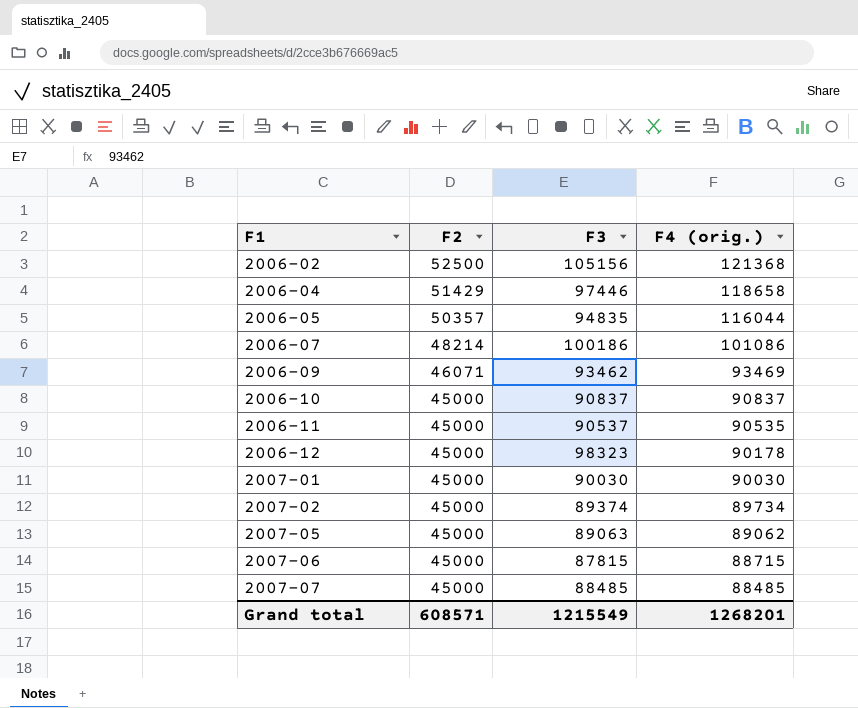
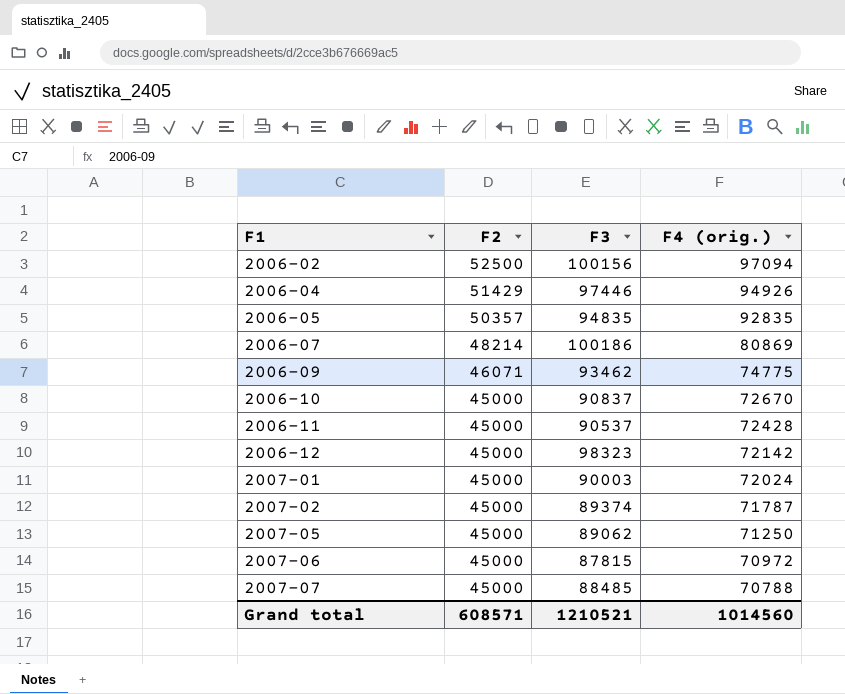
2006-02 | F3: 105156 -> 100156
2006-02 | F4 (orig.): 121368 -> 97094
2006-04 | F4 (orig.): 118658 -> 94926
2006-05 | F4 (orig.): 116044 -> 92835
2006-07 | F4 (orig.): 101086 -> 80869
2006-09 | F4 (orig.): 93469 -> 74775
2006-10 | F4 (orig.): 90837 -> 72670
2006-11 | F4 (orig.): 90535 -> 72428
2006-12 | F4 (orig.): 90178 -> 72142
2007-01 | F3: 90030 -> 90003
2007-01 | F4 (orig.): 90030 -> 72024
2007-02 | F4 (orig.): 89734 -> 71787
2007-05 | F3: 89063 -> 89062
2007-05 | F4 (orig.): 89062 -> 71250
2007-06 | F4 (orig.): 88715 -> 70972
2007-07 | F4 (orig.): 88485 -> 70788
Grand total | F3: 1215549 -> 1210521
Grand total | F4 (orig.): 1268201 -> 1014560

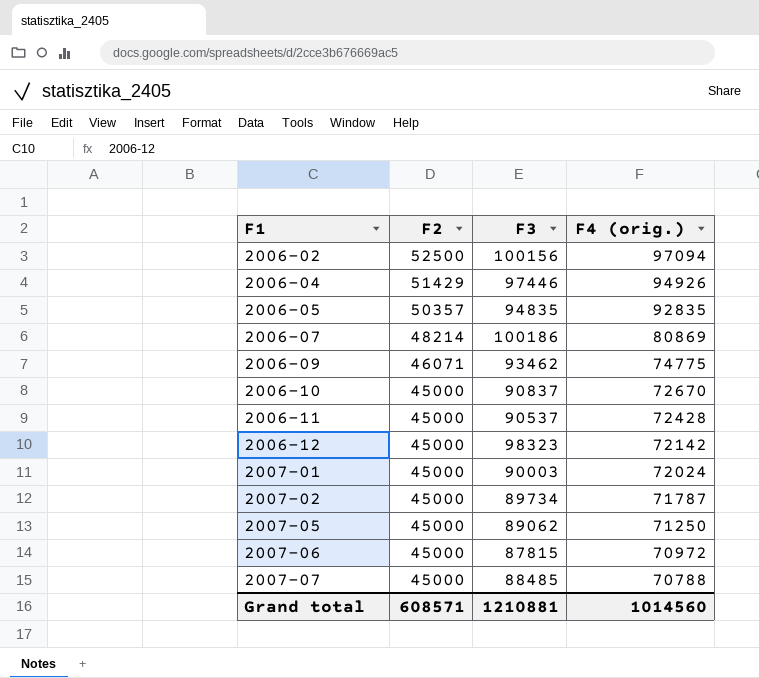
2007-02 | F3: 89374 -> 89734
Grand total | F3: 1210521 -> 1210881

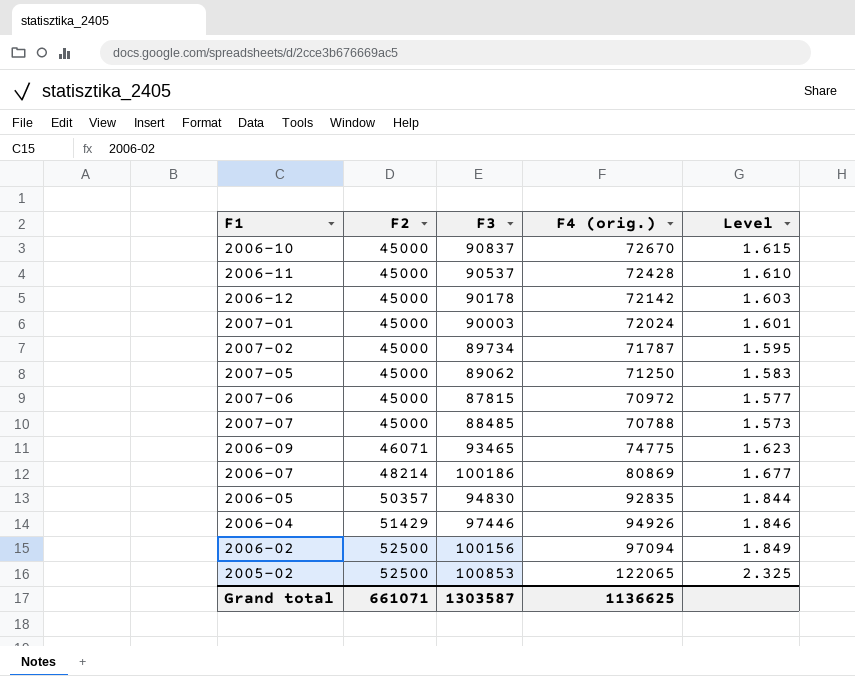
row order: F1 ascending -> F2 ascending
column Level | formula: none -> [F4 (orig.)] / [F2]
2006-12 | F3: 98323 -> 90178
2006-09 | F3: 93462 -> 93465
2006-05 | F3: 94835 -> 94830
row 2005-02: none -> 52500 | 100853 | 122065 | 2.325
Grand total | F2: 608571 -> 661071
Grand total | F3: 1210881 -> 1303587
Grand total | F4 (orig.): 1014560 -> 1136625

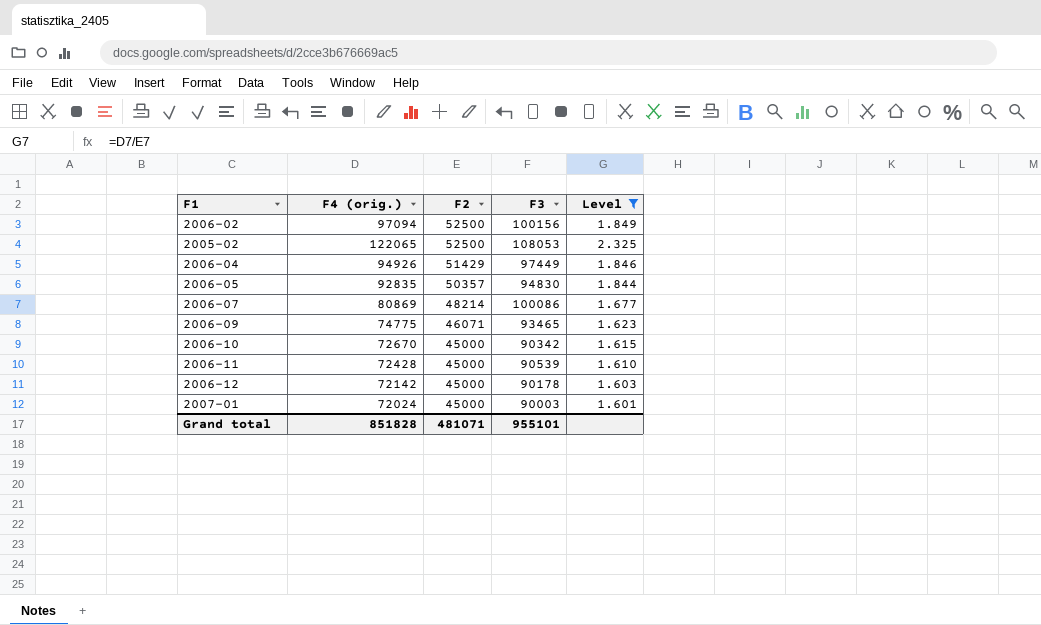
filter: none -> Level >= 1.601
row order: F2 ascending -> F2 descending
column F4 (orig.) | position: 4 -> 2
2005-02 | F3: 100853 -> 108053
2006-04 | F3: 97446 -> 97449
2006-07 | F3: 100186 -> 100086
2006-10 | F3: 90837 -> 90342
2006-11 | F3: 90537 -> 90539
Grand total | F4 (orig.): 1136625 -> 851828
Grand total | F2: 661071 -> 481071
Grand total | F3: 1303587 -> 955101

